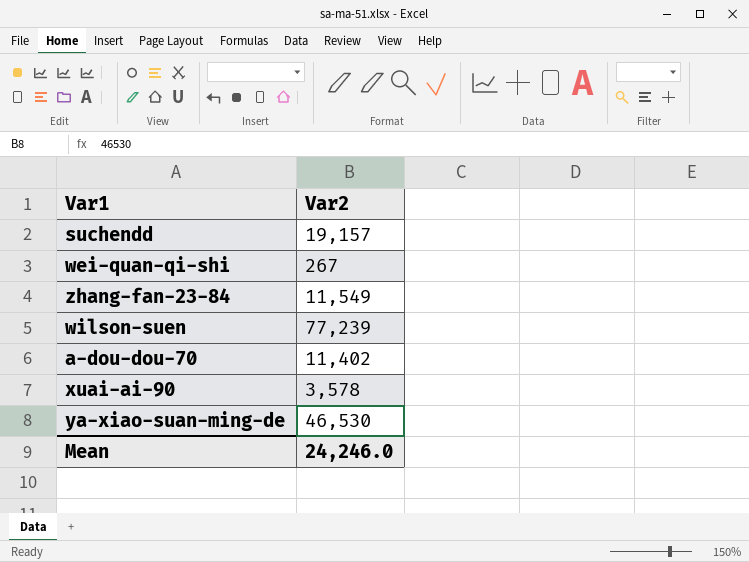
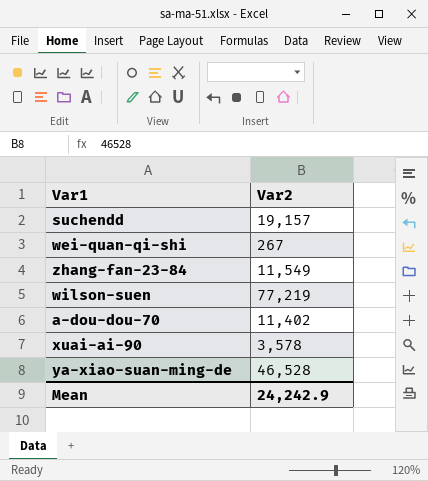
wilson-suen | Var2: 77,239 -> 77,219
ya-xiao-suan-ming-de | Var2: 46,530 -> 46,528
Mean | Var2: 24,246.0 -> 24,242.9

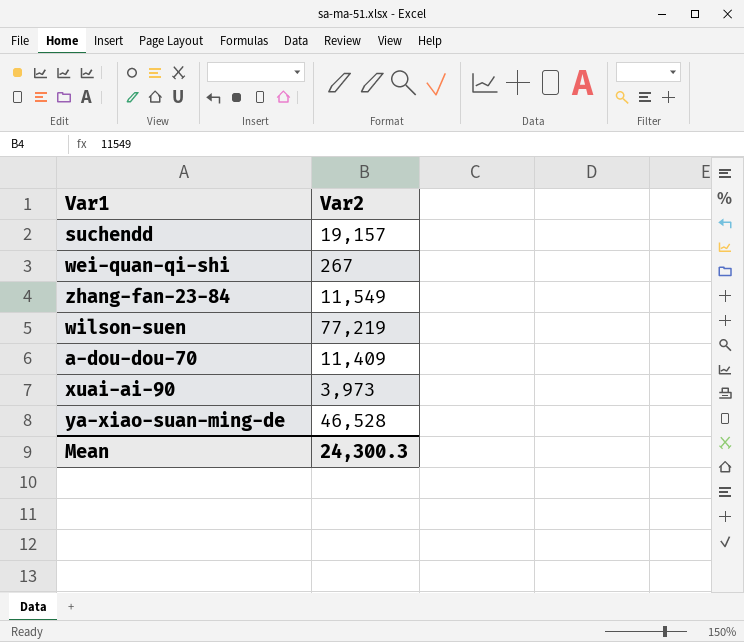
a-dou-dou-70 | Var2: 11,402 -> 11,409
xuai-ai-90 | Var2: 3,578 -> 3,973
Mean | Var2: 24,242.9 -> 24,300.3

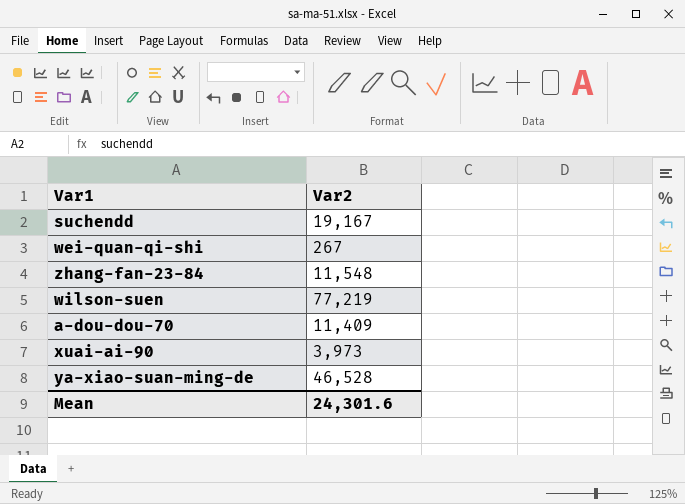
suchendd | Var2: 19,157 -> 19,167
zhang-fan-23-84 | Var2: 11,549 -> 11,548
Mean | Var2: 24,300.3 -> 24,301.6

